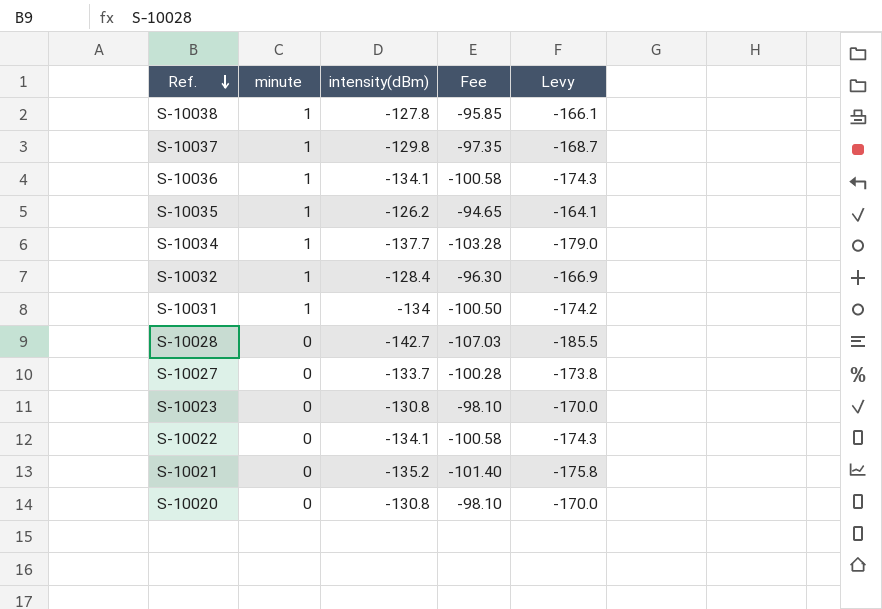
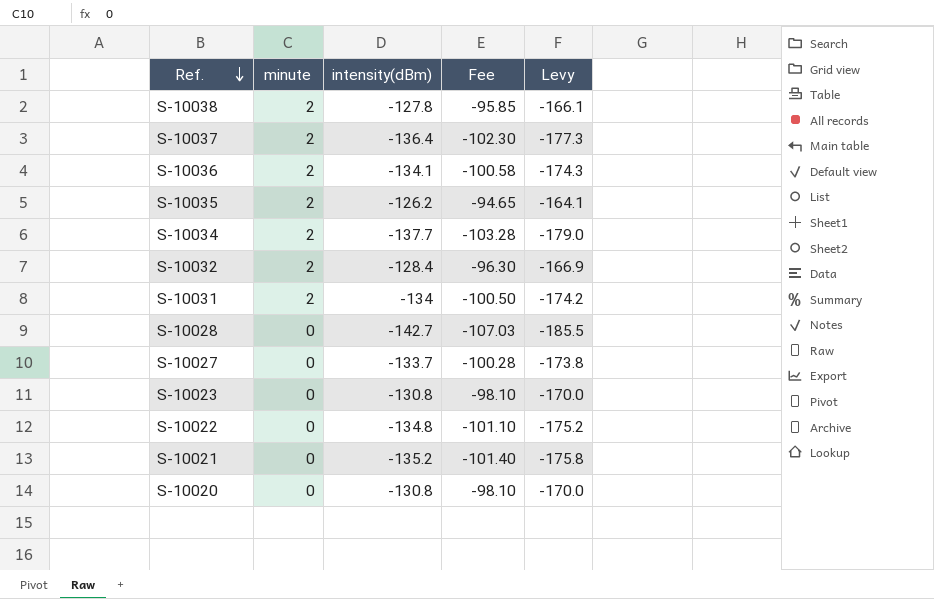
S-10038 | minute: 1 -> 2
S-10037 | minute: 1 -> 2
S-10037 | intensity(dBm): -129.8 -> -136.4
S-10037 | Fee: -97.35 -> -102.30
S-10037 | Levy: -168.7 -> -177.3
S-10036 | minute: 1 -> 2
S-10035 | minute: 1 -> 2
S-10034 | minute: 1 -> 2
S-10032 | minute: 1 -> 2
S-10031 | minute: 1 -> 2
S-10022 | intensity(dBm): -134.1 -> -134.8
S-10022 | Fee: -100.58 -> -101.10
S-10022 | Levy: -174.3 -> -175.2

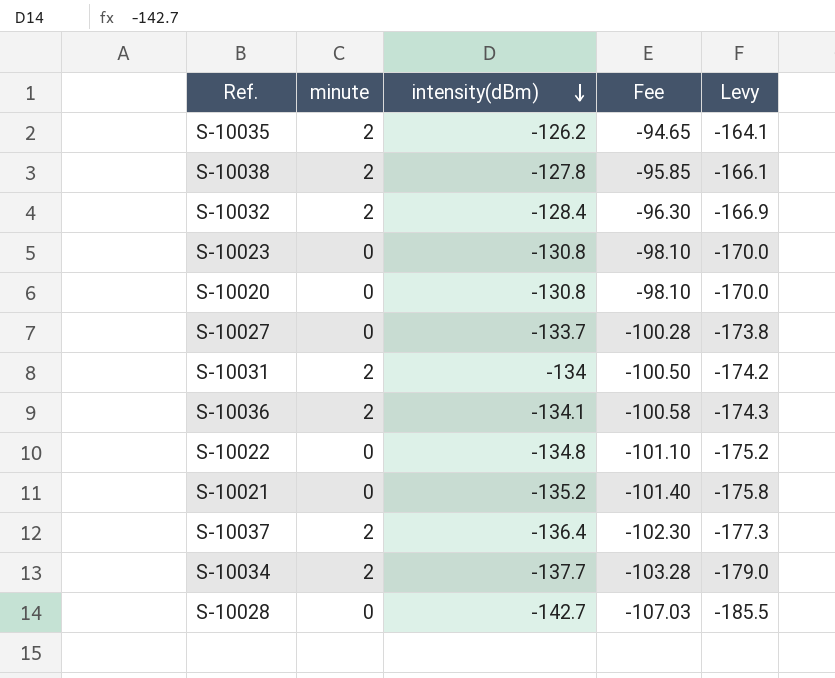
row order: Ref. descending -> intensity(dBm) descending

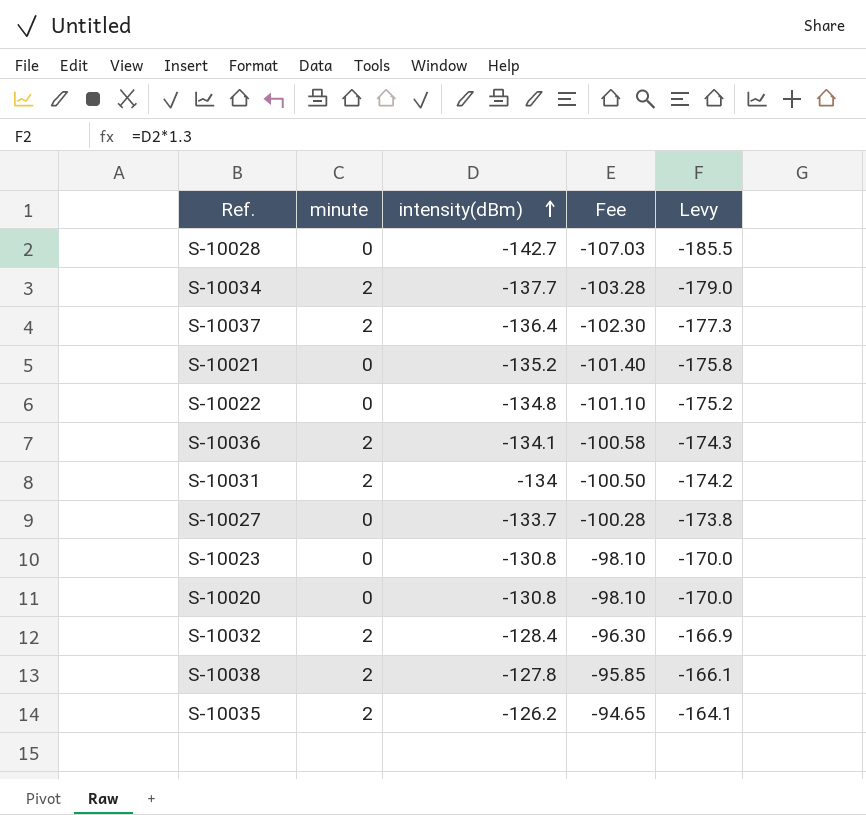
row order: intensity(dBm) descending -> intensity(dBm) ascending

